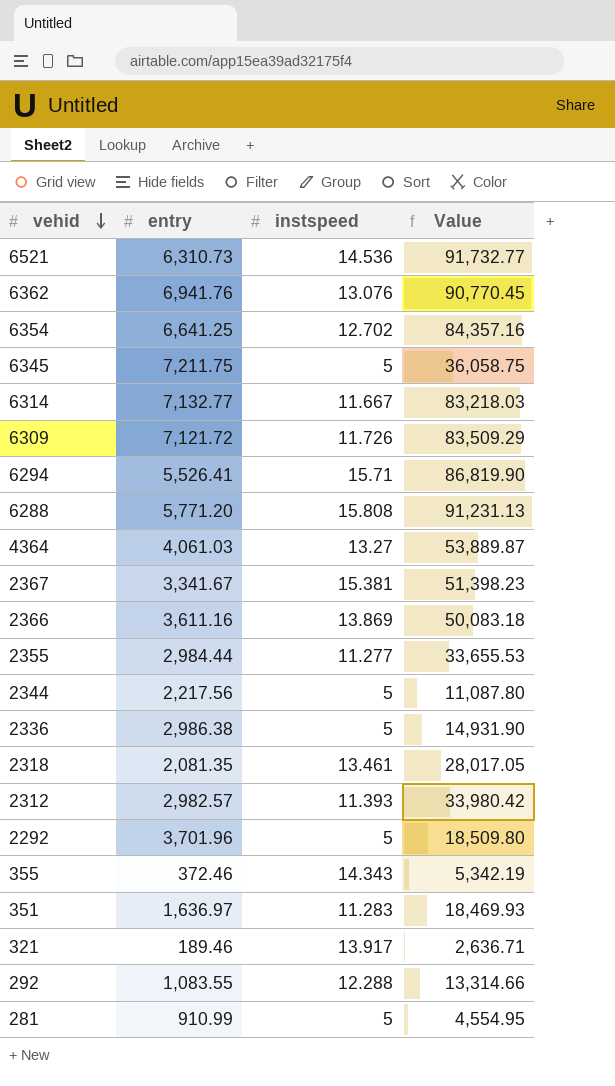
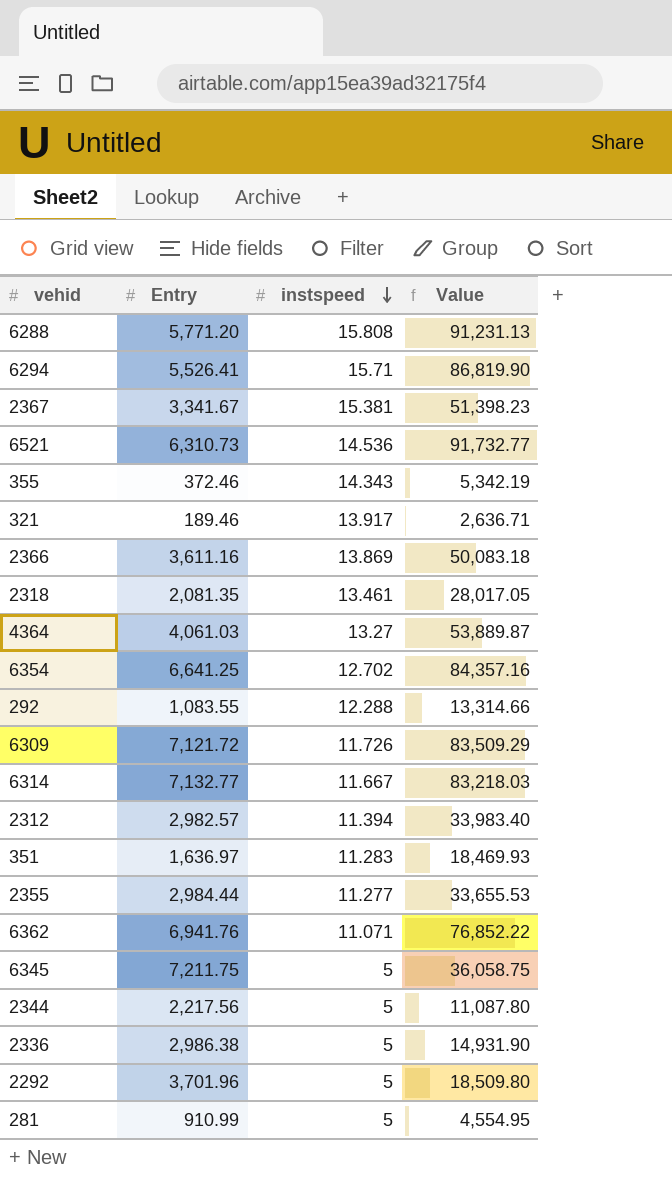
row order: vehid descending -> instspeed descending
column name: entry -> Entry
2312 | instspeed: 11.393 -> 11.394
2312 | Value: 33,980.42 -> 33,983.40
6362 | instspeed: 13.076 -> 11.071
6362 | Value: 90,770.45 -> 76,852.22

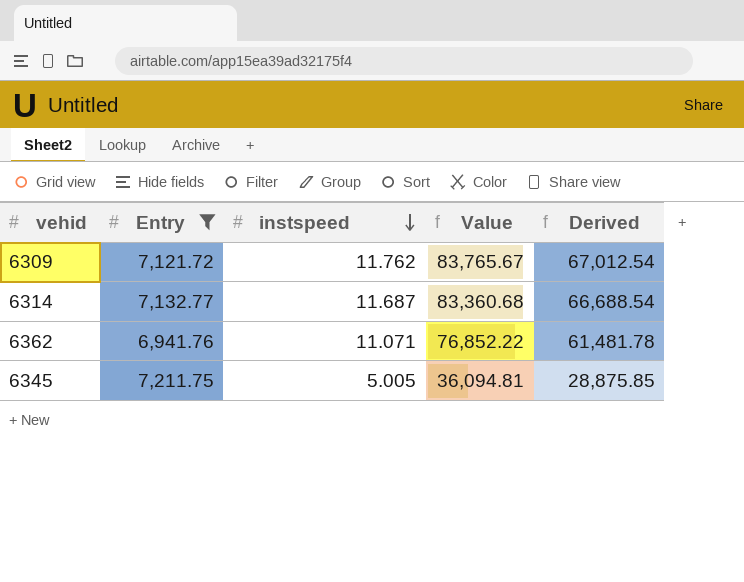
filter: none -> Entry >= 6,941.76
column Derived | formula: none -> [Value] * 0.8
6309 | instspeed: 11.726 -> 11.762
6309 | Value: 83,509.29 -> 83,765.67
6314 | instspeed: 11.667 -> 11.687
6314 | Value: 83,218.03 -> 83,360.68
6345 | instspeed: 5 -> 5.005
6345 | Value: 36,058.75 -> 36,094.81

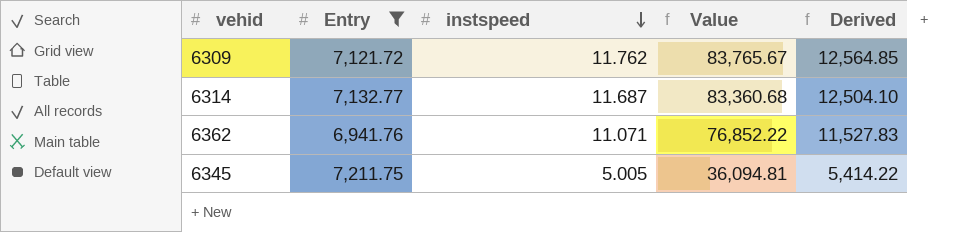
column Derived | formula: [Value] * 0.8 -> [Value] * 0.15

